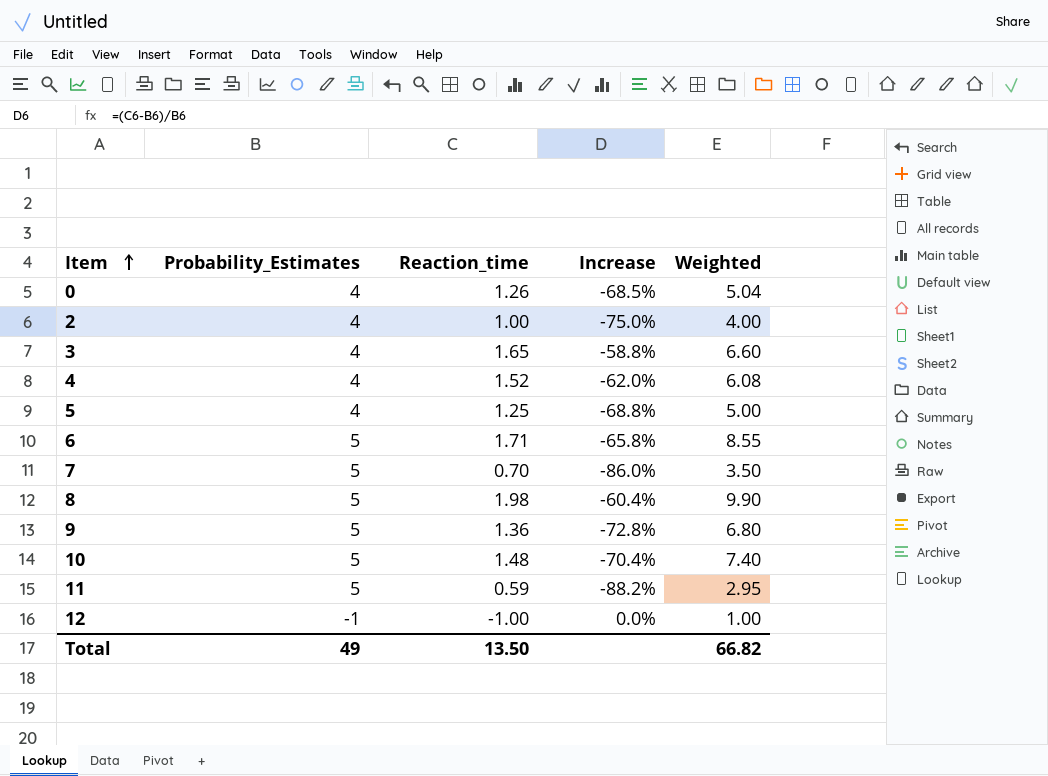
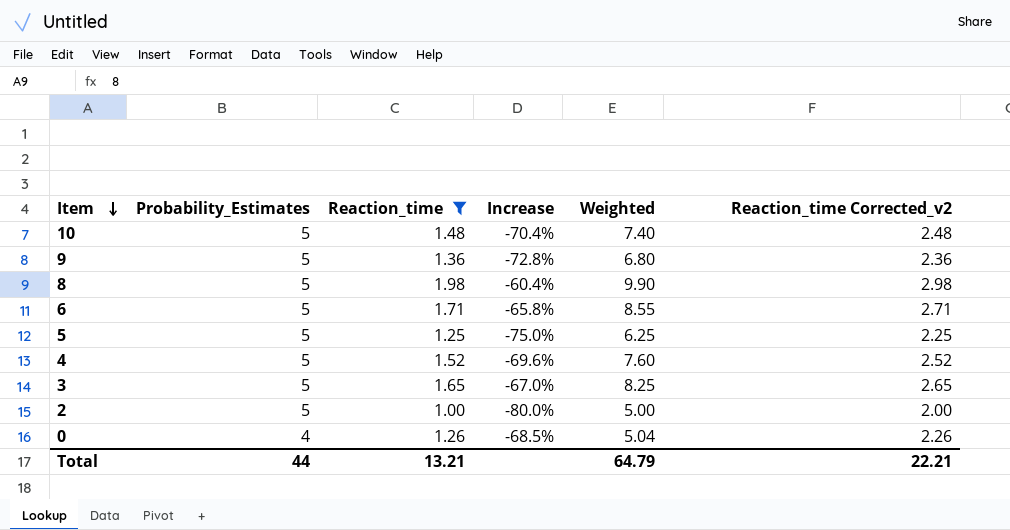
filter: none -> Reaction_time >= 1.00
row order: Item ascending -> Item descending
column Reaction_time Corrected_v2 | formula: none -> [Reaction_time] + 1
5 | Probability_Estimates: 4 -> 5
5 | Increase: -68.8% -> -75.0%
5 | Weighted: 5.00 -> 6.25
4 | Probability_Estimates: 4 -> 5
4 | Increase: -62.0% -> -69.6%
4 | Weighted: 6.08 -> 7.60
3 | Probability_Estimates: 4 -> 5
3 | Increase: -58.8% -> -67.0%
3 | Weighted: 6.60 -> 8.25
2 | Probability_Estimates: 4 -> 5
2 | Increase: -75.0% -> -80.0%
2 | Weighted: 4.00 -> 5.00
Total | Probability_Estimates: 49 -> 44
Total | Reaction_time: 13.50 -> 13.21
Total | Weighted: 66.82 -> 64.79

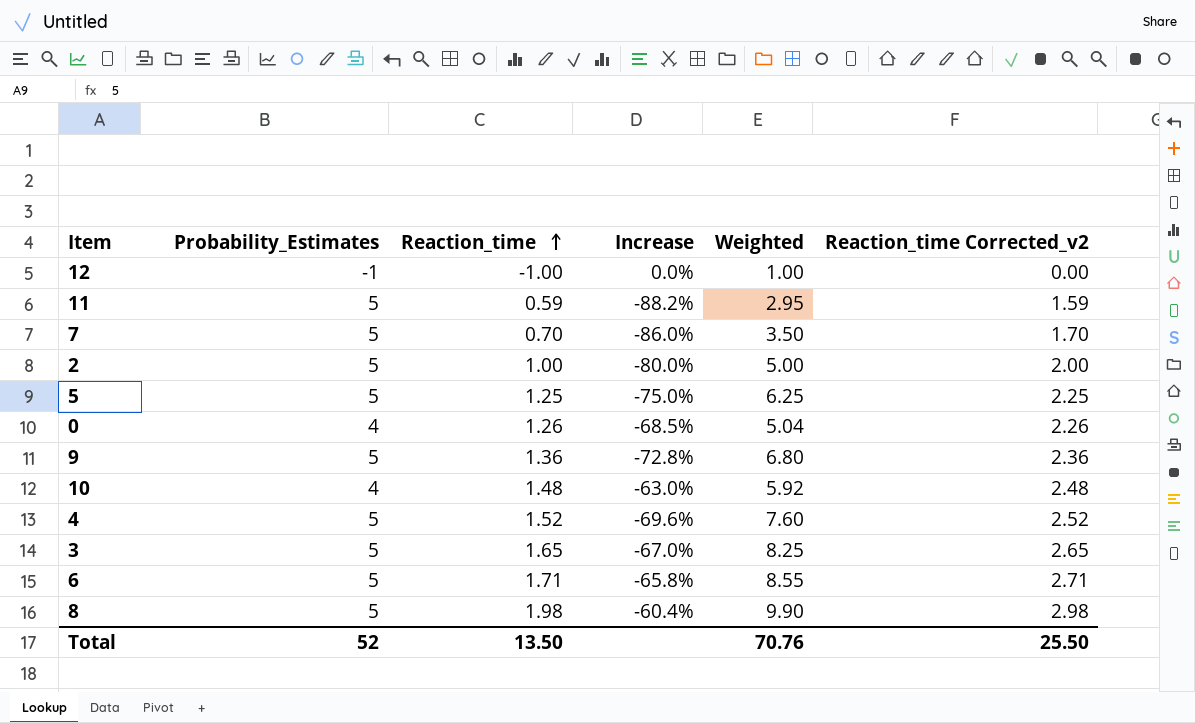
filter: Reaction_time >= 1.00 -> none
row order: Item descending -> Reaction_time ascending
10 | Probability_Estimates: 5 -> 4
10 | Increase: -70.4% -> -63.0%
10 | Weighted: 7.40 -> 5.92
Total | Probability_Estimates: 44 -> 52
Total | Reaction_time: 13.21 -> 13.50
Total | Weighted: 64.79 -> 70.76
Total | Reaction_time Corrected_v2: 22.21 -> 25.50

